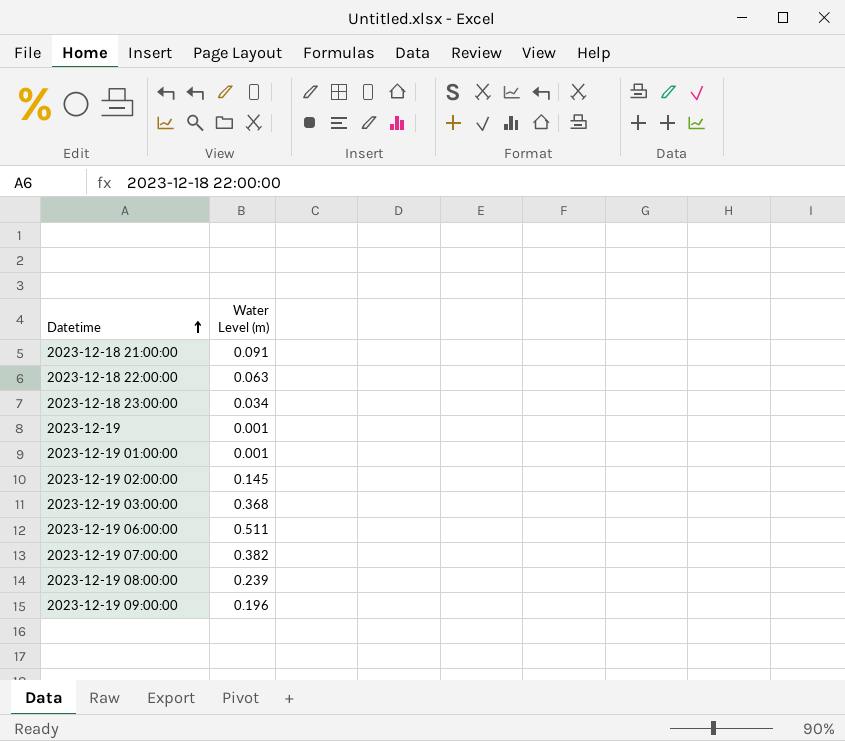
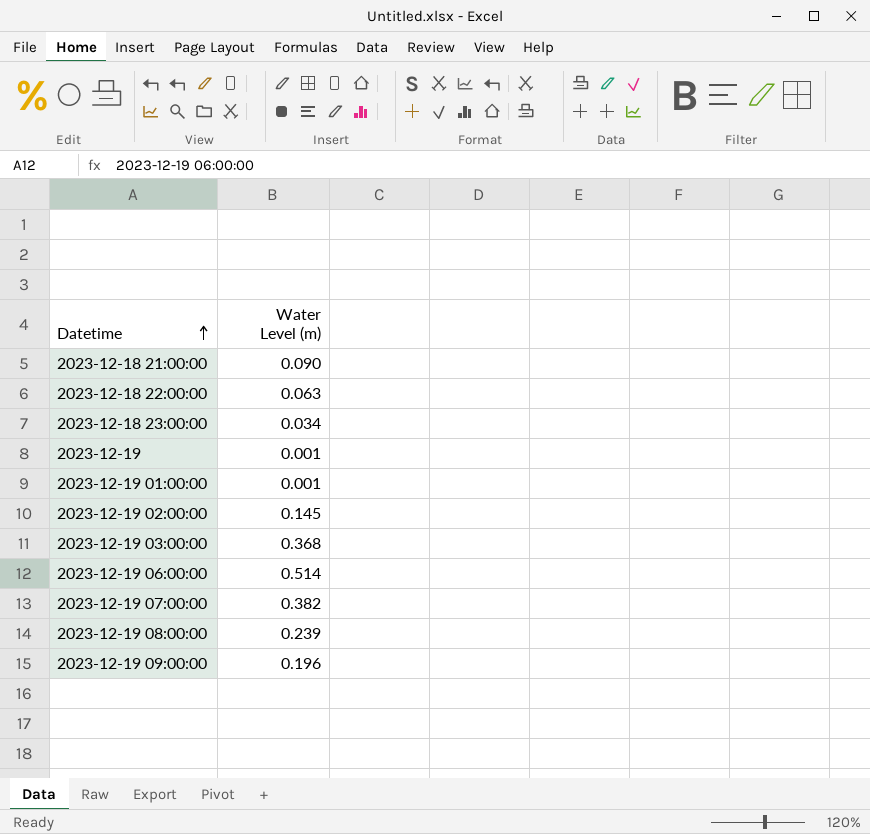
2023-12-18 21:00:00 | Water Level (m): 0.091 -> 0.090
2023-12-19 06:00:00 | Water Level (m): 0.511 -> 0.514

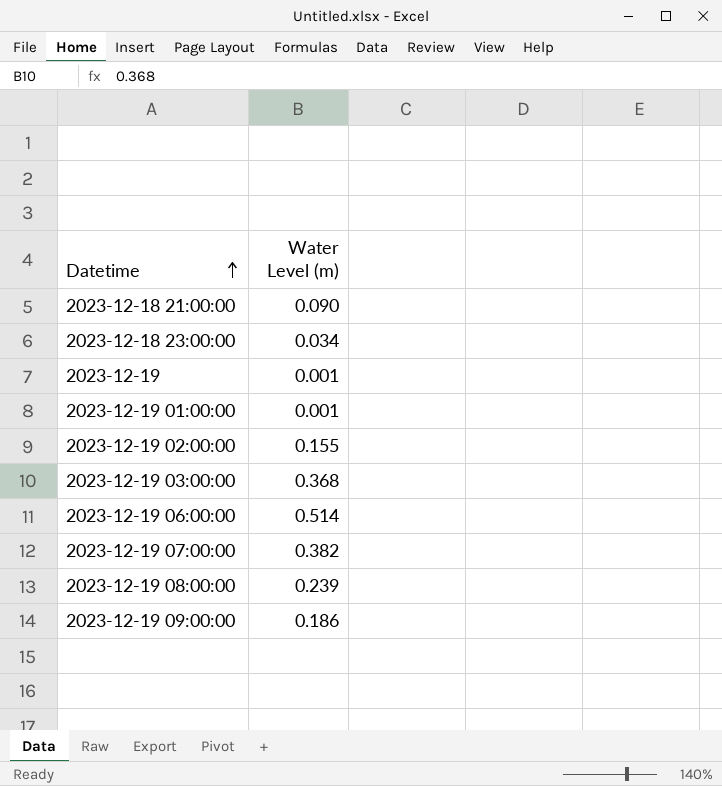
row 2023-12-18 22:00:00: 0.063 -> none
2023-12-19 02:00:00 | Water Level (m): 0.145 -> 0.155
2023-12-19 09:00:00 | Water Level (m): 0.196 -> 0.186

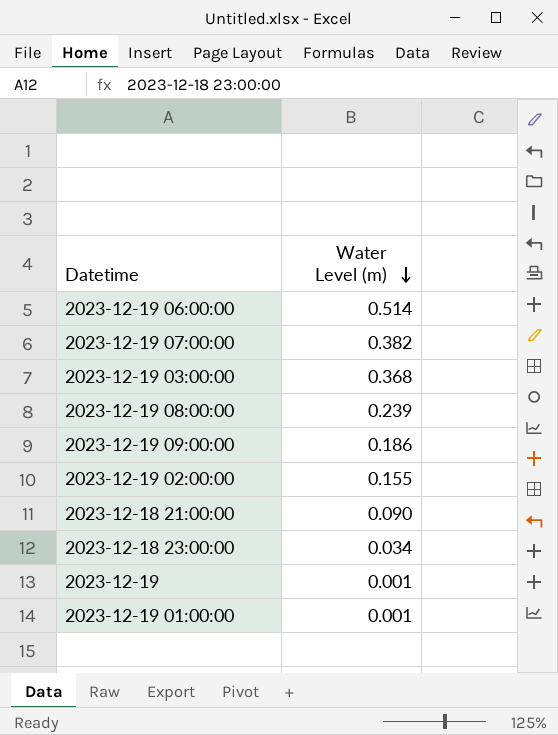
row order: Datetime ascending -> Water Level (m) descending

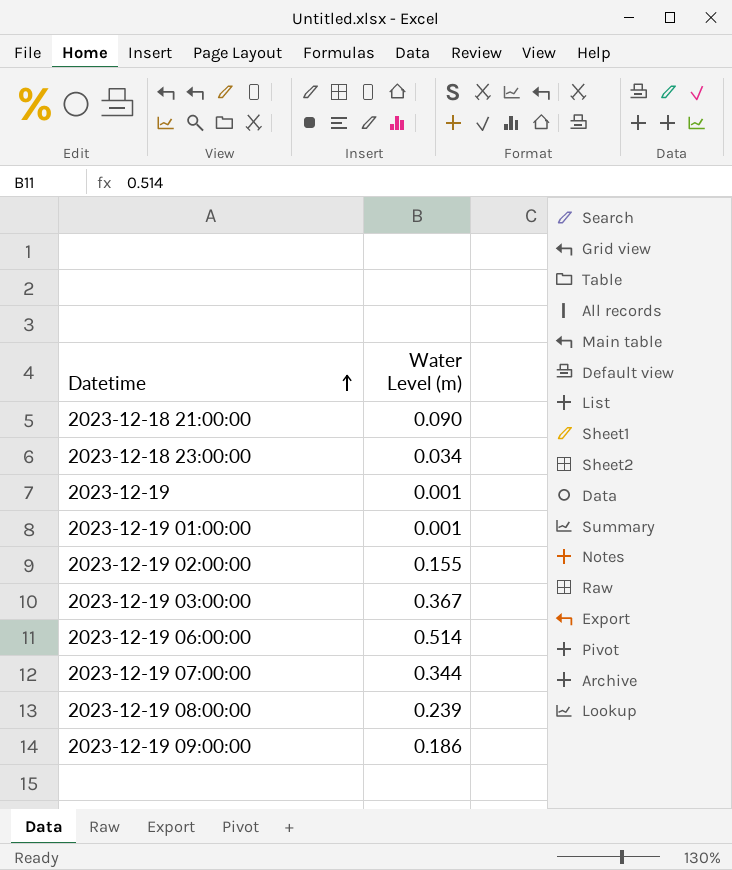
row order: Water Level (m) descending -> Datetime ascending
2023-12-19 03:00:00 | Water Level (m): 0.368 -> 0.367
2023-12-19 07:00:00 | Water Level (m): 0.382 -> 0.344

